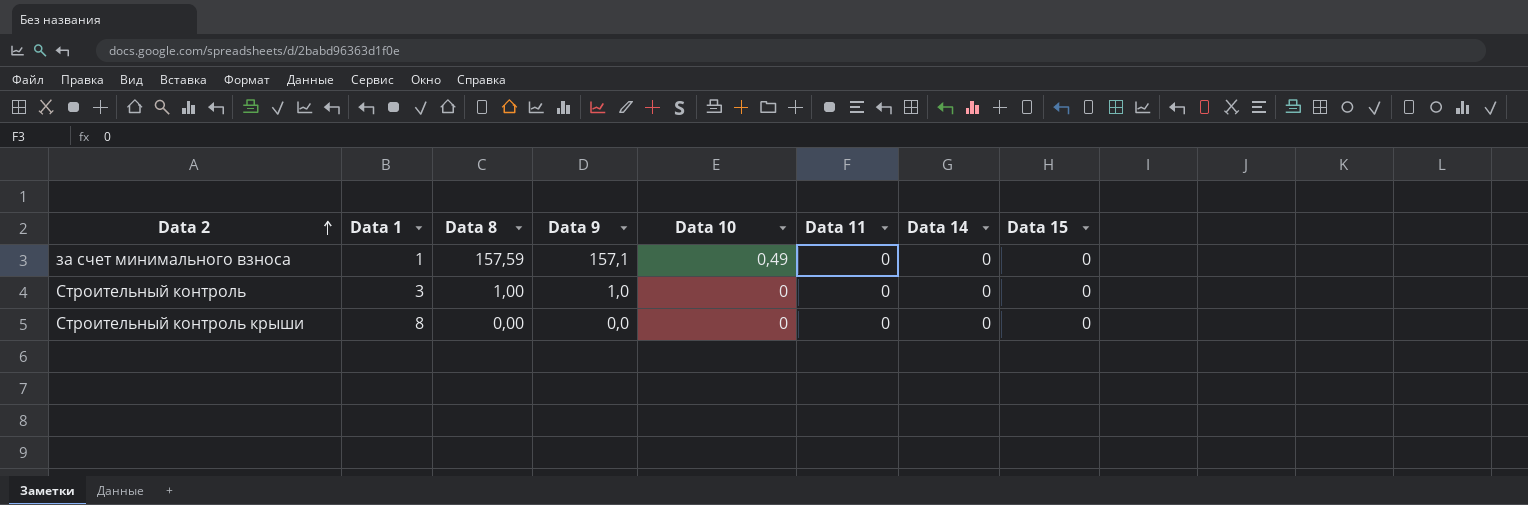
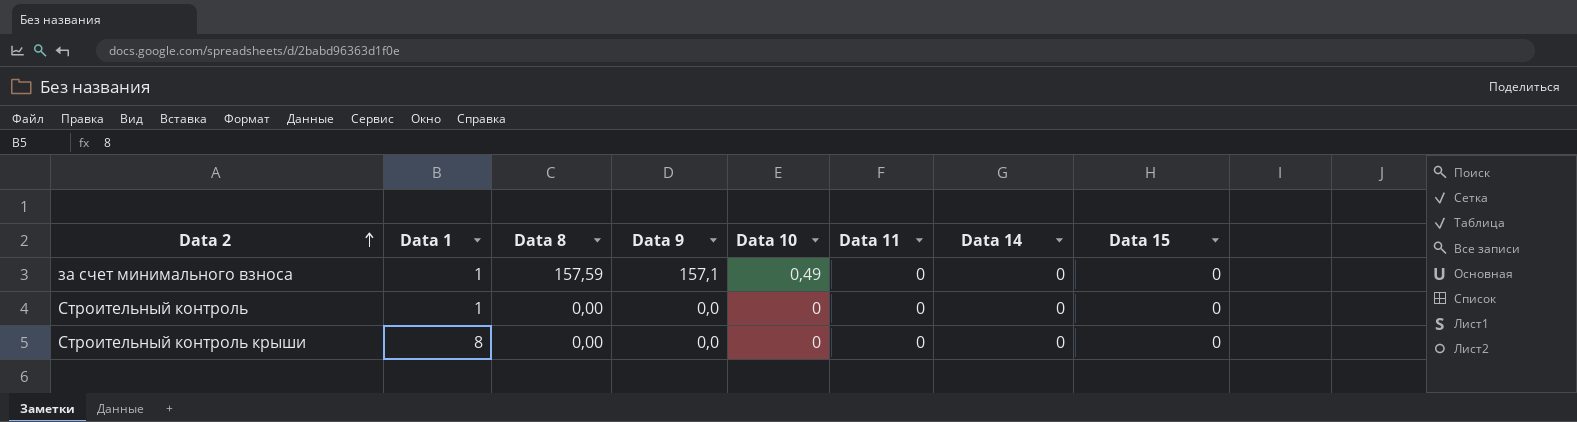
Строительный контроль | Data 1: 3 -> 1
Строительный контроль | Data 8: 1,00 -> 0,00
Строительный контроль | Data 9: 1,0 -> 0,0

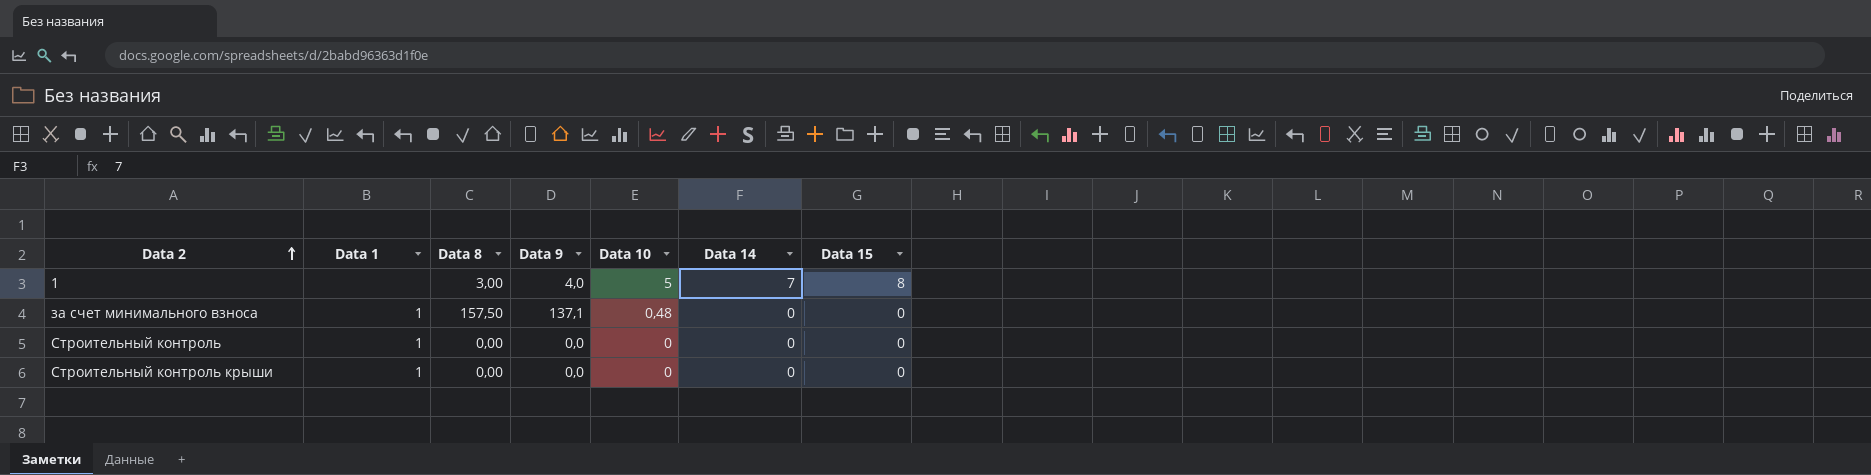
column Data 11 | position: 6 -> none
row 1: none -> none | 3,00 | 4,0 | 5 | 7 | 8
за счет минимального взноса | Data 8: 157,59 -> 157,50
за счет минимального взноса | Data 9: 157,1 -> 137,1
за счет минимального взноса | Data 10: 0,49 -> 0,48
Строительный контроль крыши | Data 1: 8 -> 1

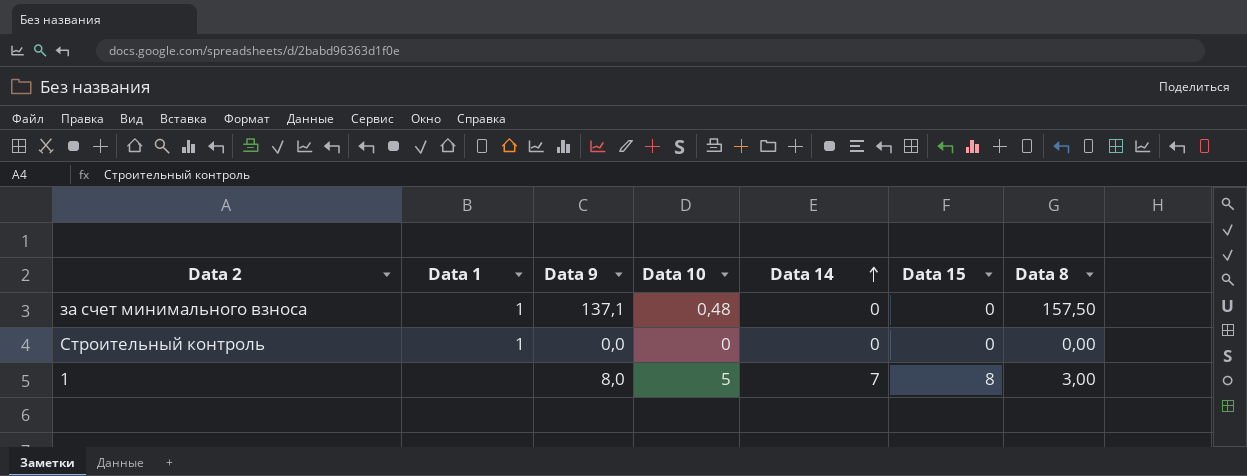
row order: Data 2 ascending -> Data 14 ascending
column Data 8 | position: 3 -> 7
row Строительный контроль крыши: 1 | 0,00 | 0,0 | 0 | 0 | 0 -> none
1 | Data 9: 4,0 -> 8,0

